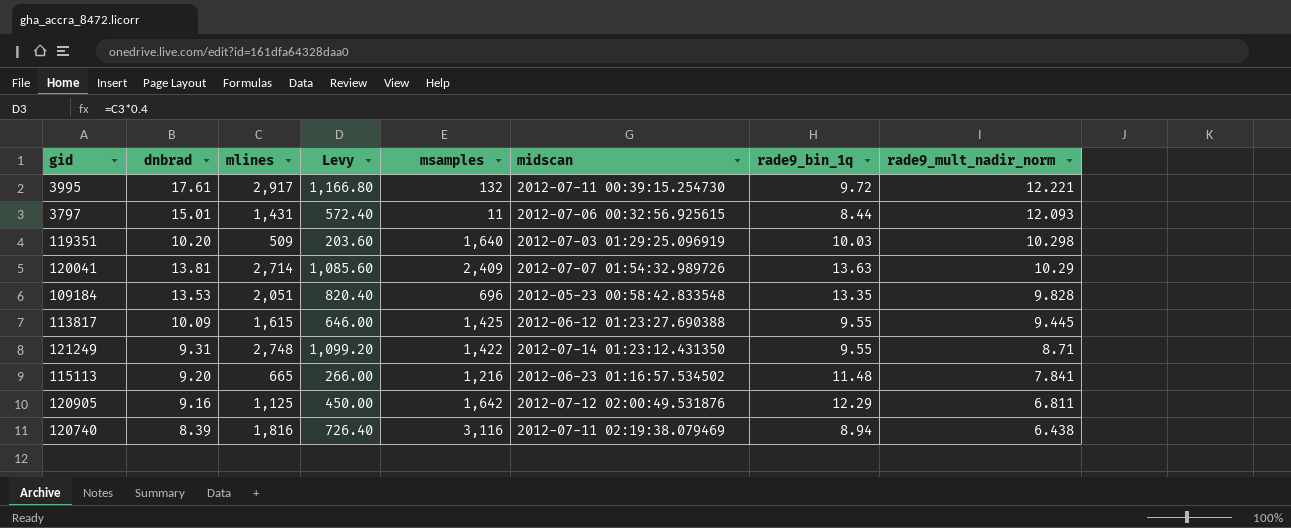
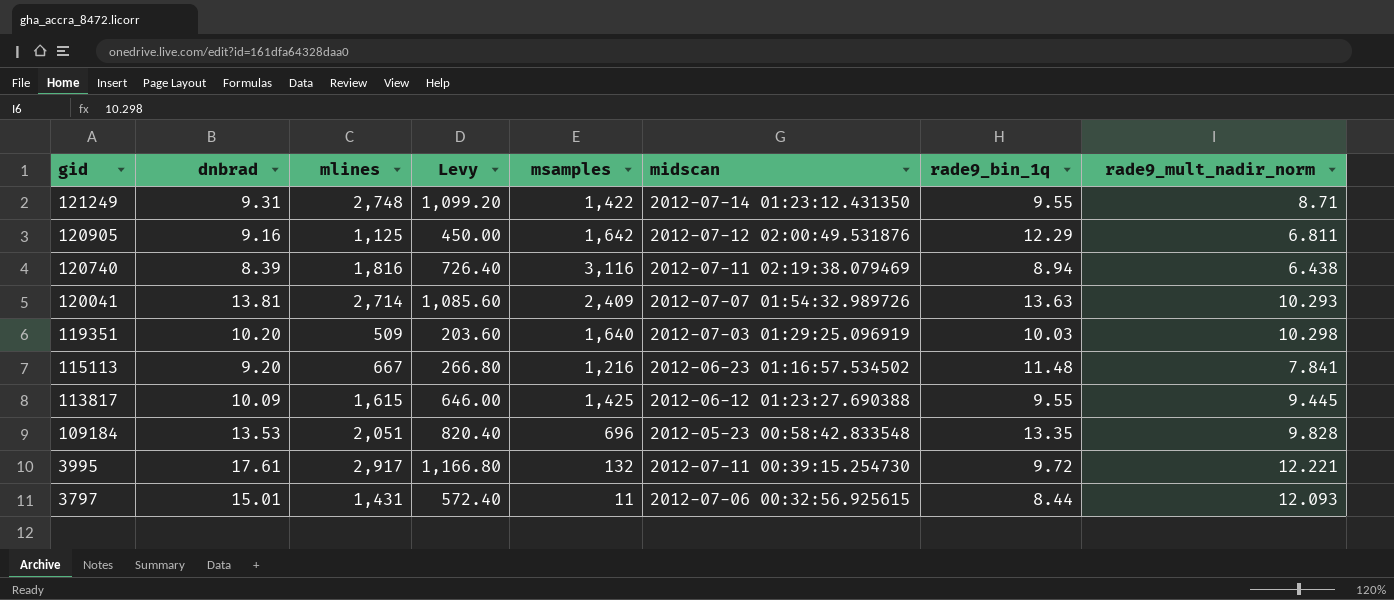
row order: rade9_mult_nadir_norm descending -> gid descending
120041 | rade9_mult_nadir_norm: 10.29 -> 10.293
115113 | mlines: 665 -> 667
115113 | Levy: 266.00 -> 266.80

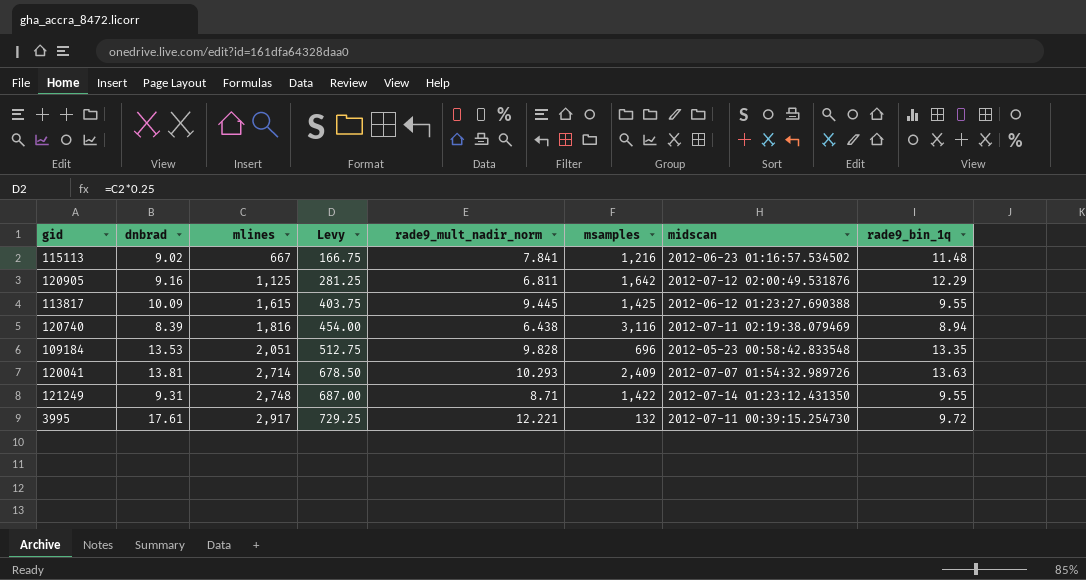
row order: gid descending -> mlines ascending
column Levy | formula: [mlines] * 0.4 -> [mlines] * 0.25
column rade9_mult_nadir_norm | position: 8 -> 5
row 119351: 10.20 | 509 | 203.60 | 1,640 | 2012-07-03 01:29:25.096919 | 10.03 | 10.298 -> none
row 3797: 15.01 | 1,431 | 572.40 | 11 | 2012-07-06 00:32:56.925615 | 8.44 | 12.093 -> none
115113 | dnbrad: 9.20 -> 9.02

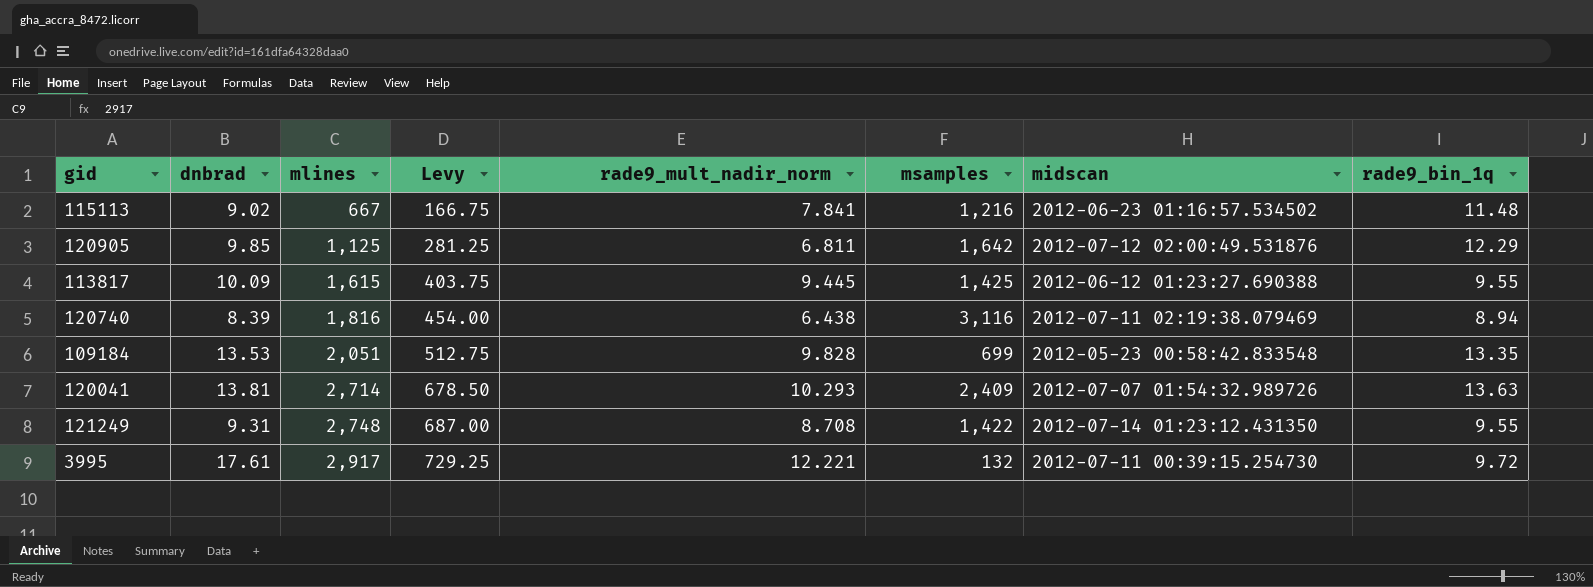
120905 | dnbrad: 9.16 -> 9.85
109184 | msamples: 696 -> 699
121249 | rade9_mult_nadir_norm: 8.71 -> 8.708

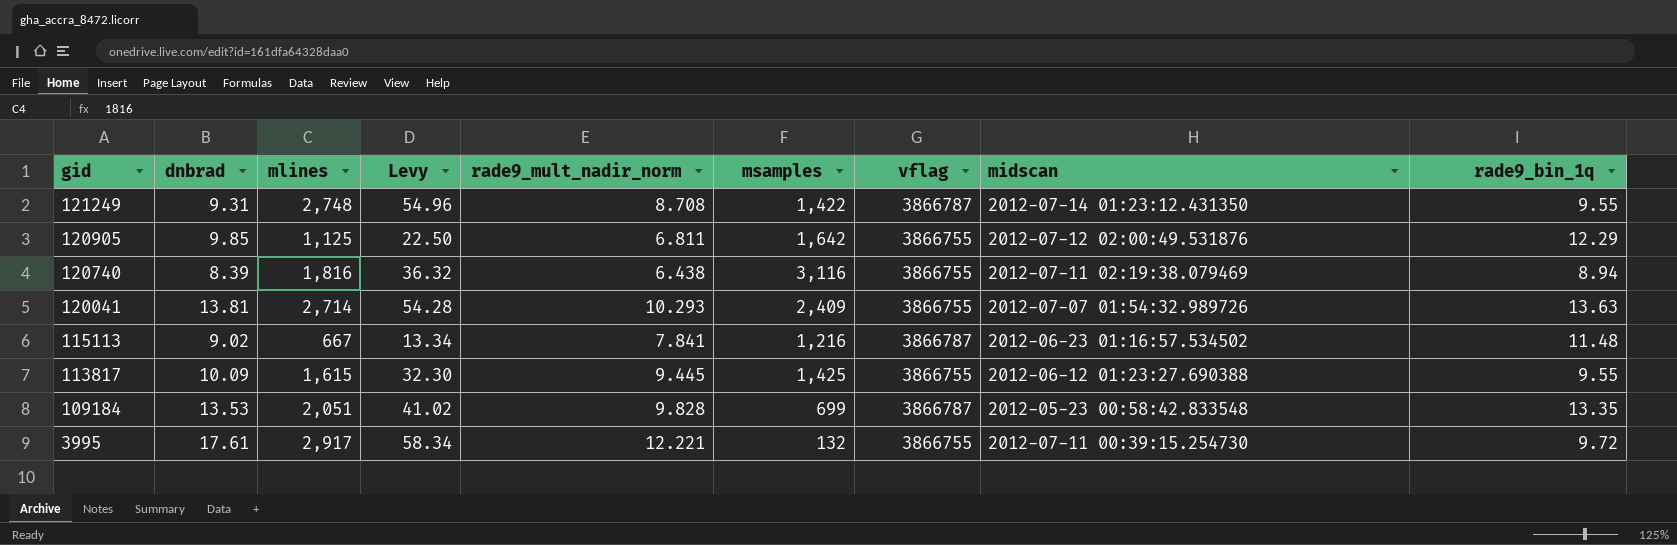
row order: mlines ascending -> gid descending
column Levy | formula: [mlines] * 0.25 -> [mlines] * 0.02
column vflag | position: none -> 7

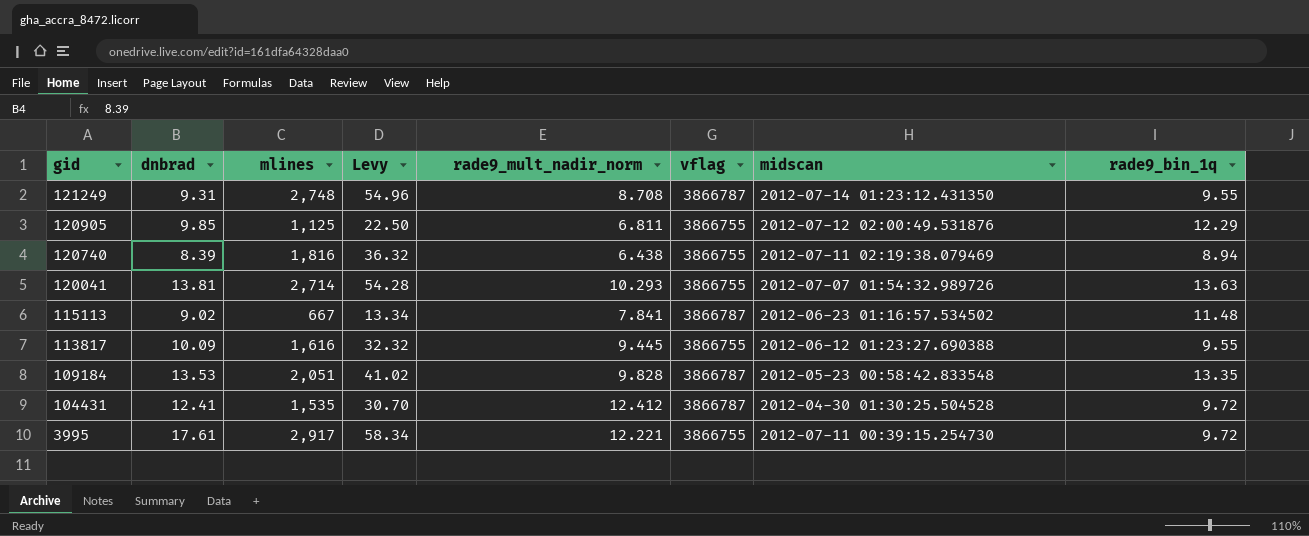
column msamples | position: 6 -> none
113817 | mlines: 1,615 -> 1,616
113817 | Levy: 32.30 -> 32.32
row 104431: none -> 12.41 | 1,535 | 30.70 | 12.412 | 3866787 | 2012-04-30 01:30:25.504528 | 9.72

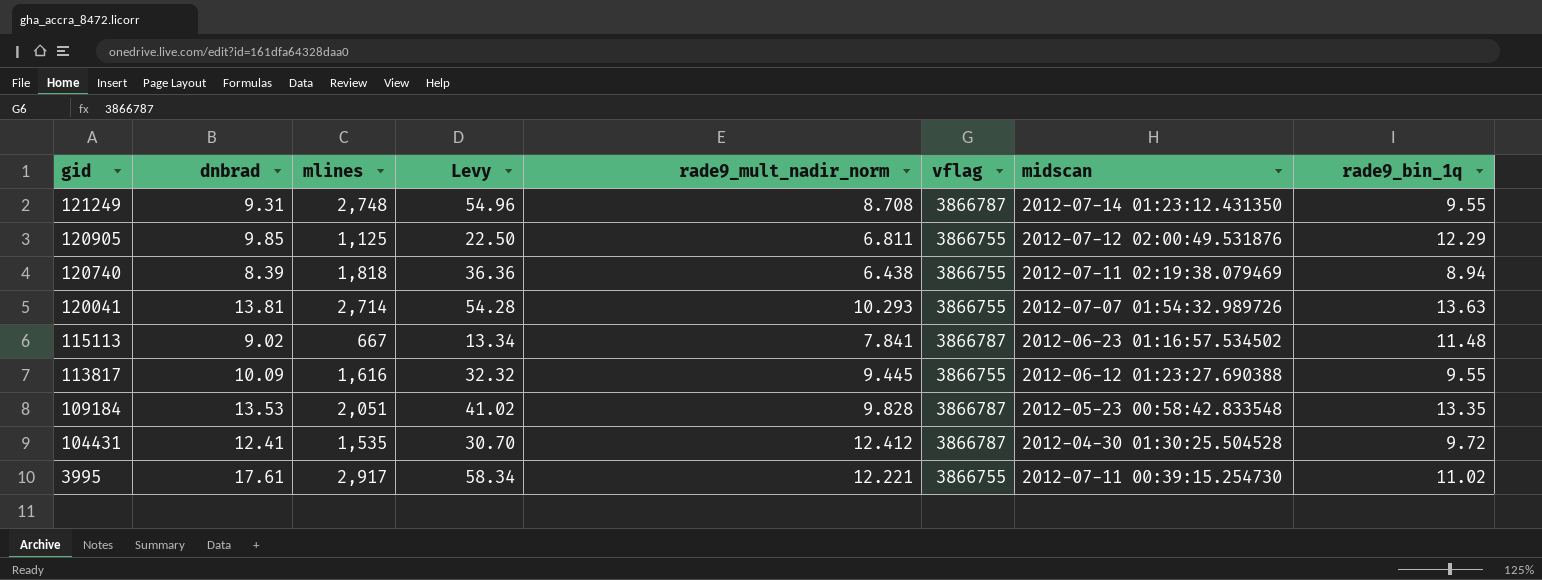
120740 | mlines: 1,816 -> 1,818
120740 | Levy: 36.32 -> 36.36
3995 | rade9_bin_1q: 9.72 -> 11.02

